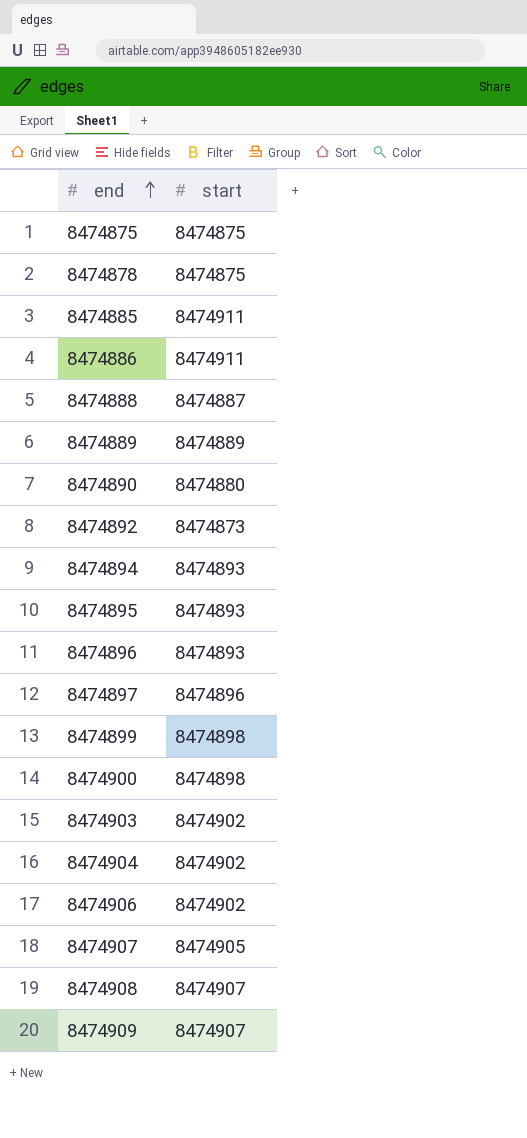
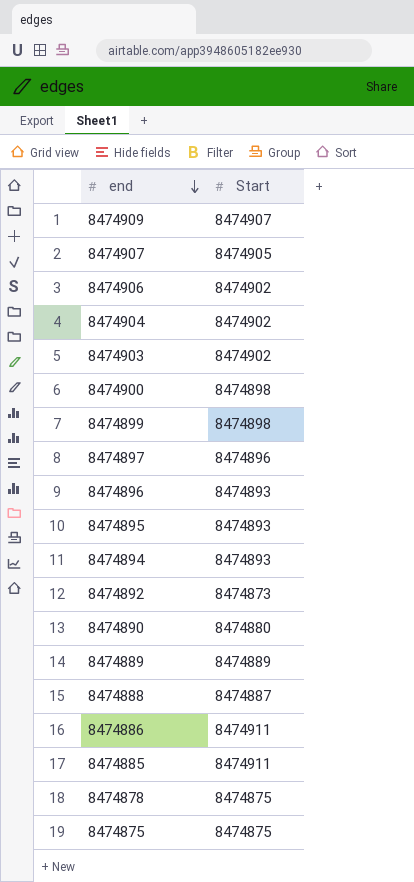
row order: end ascending -> end descending
column name: start -> Start
row 8474908: 8474907 -> none

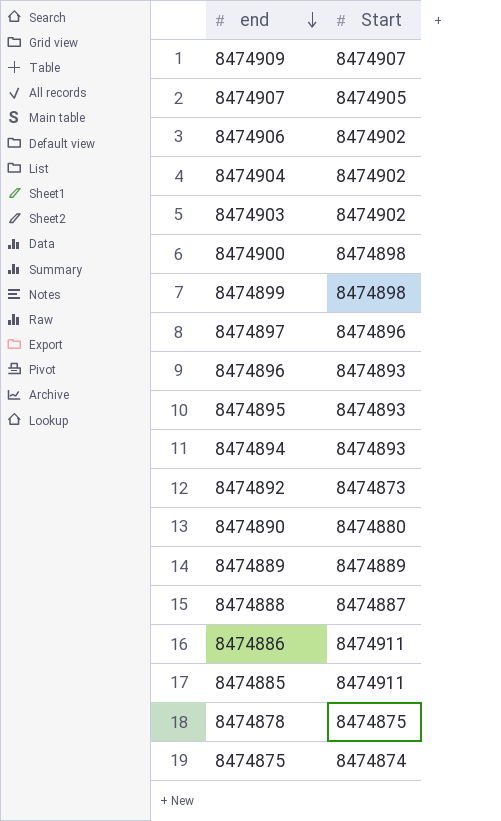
8474875 | Start: 8474875 -> 8474874

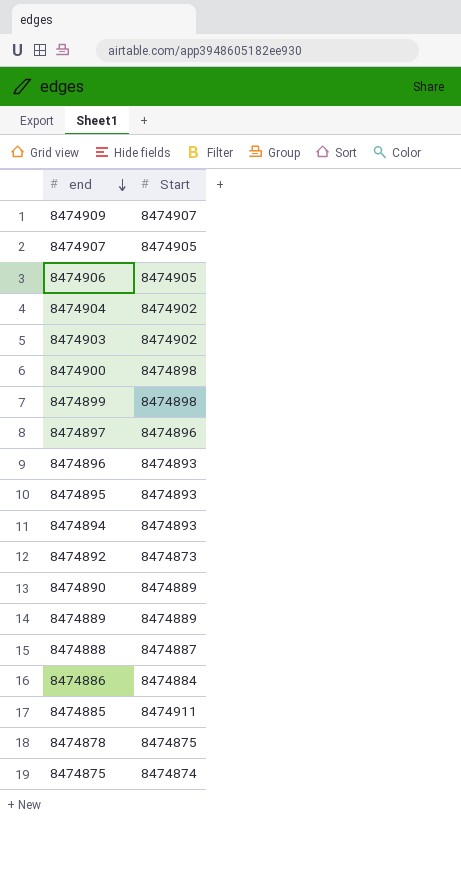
8474906 | Start: 8474902 -> 8474905
8474890 | Start: 8474880 -> 8474889
8474886 | Start: 8474911 -> 8474884

